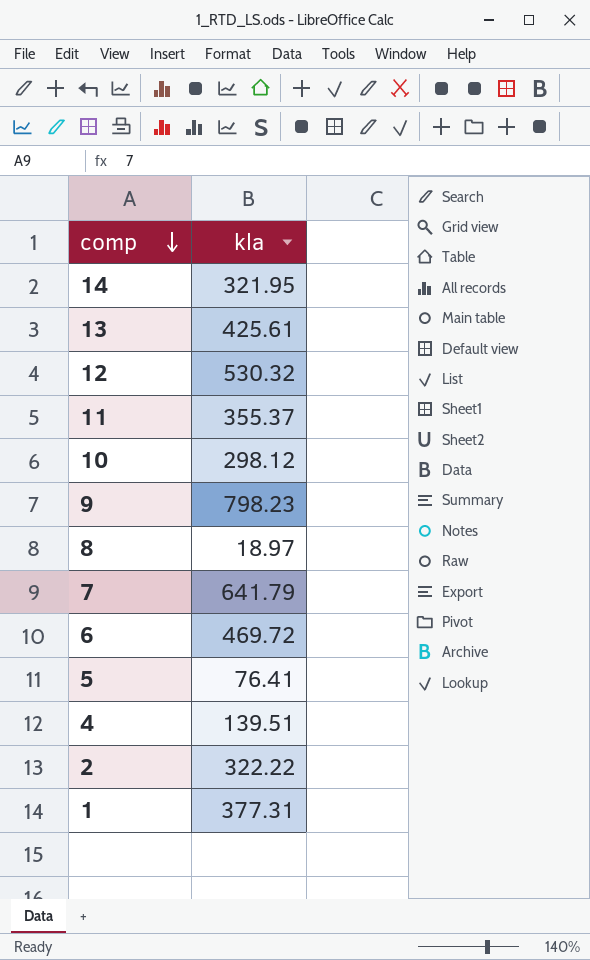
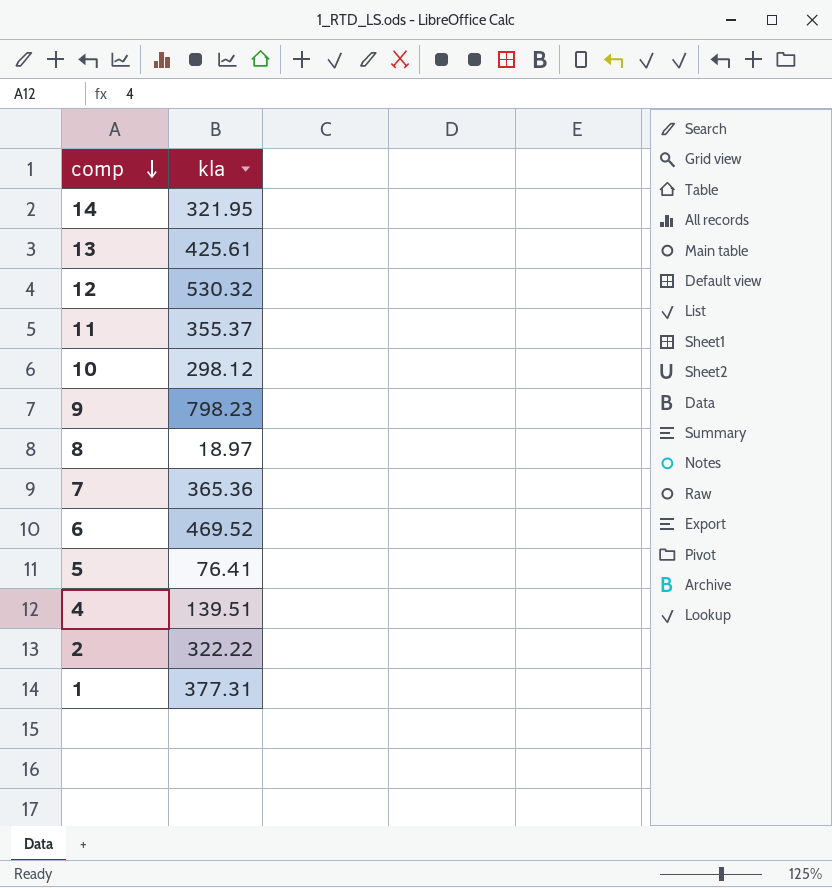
7 | kla: 641.79 -> 365.36
6 | kla: 469.72 -> 469.52

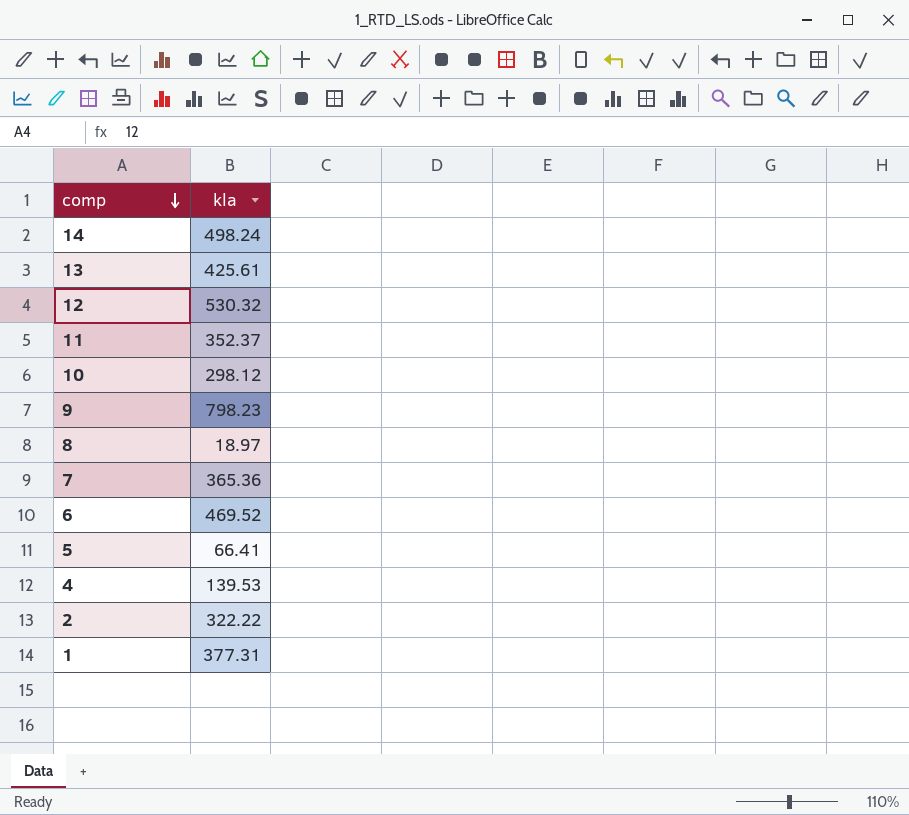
14 | kla: 321.95 -> 498.24
11 | kla: 355.37 -> 352.37
5 | kla: 76.41 -> 66.41
4 | kla: 139.51 -> 139.53

